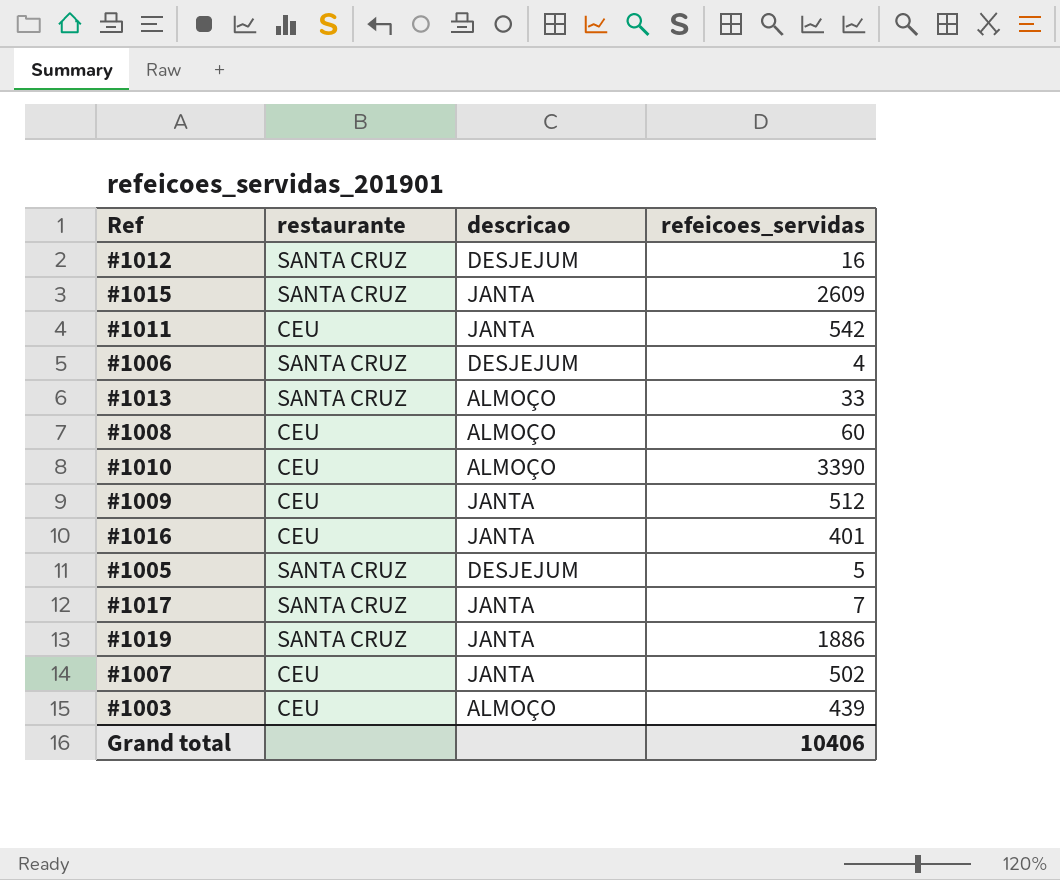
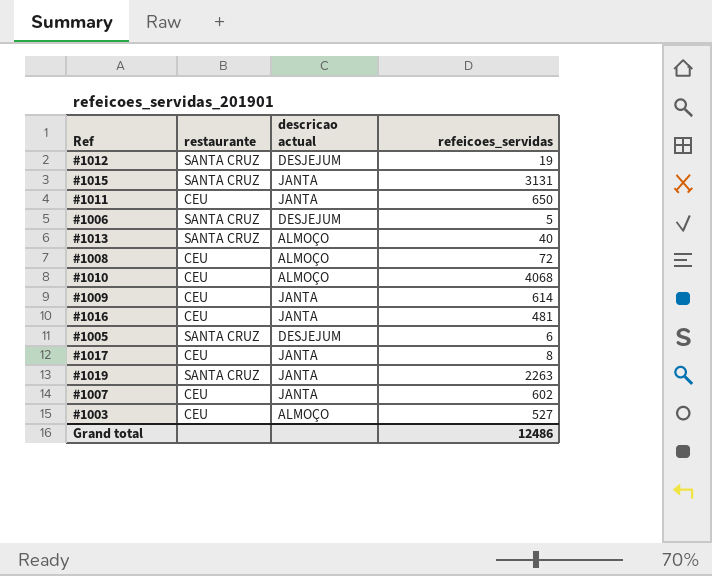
column name: descricao -> descricao actual
#1012 | refeicoes_servidas: 16 -> 19
#1015 | refeicoes_servidas: 2609 -> 3131
#1011 | refeicoes_servidas: 542 -> 650
#1006 | refeicoes_servidas: 4 -> 5
#1013 | refeicoes_servidas: 33 -> 40
#1008 | refeicoes_servidas: 60 -> 72
#1010 | refeicoes_servidas: 3390 -> 4068
#1009 | refeicoes_servidas: 512 -> 614
#1016 | refeicoes_servidas: 401 -> 481
#1005 | refeicoes_servidas: 5 -> 6
#1017 | restaurante: SANTA CRUZ -> CEU
#1017 | refeicoes_servidas: 7 -> 8
#1019 | refeicoes_servidas: 1886 -> 2263
#1007 | refeicoes_servidas: 502 -> 602
#1003 | refeicoes_servidas: 439 -> 527
Grand total | refeicoes_servidas: 10406 -> 12486

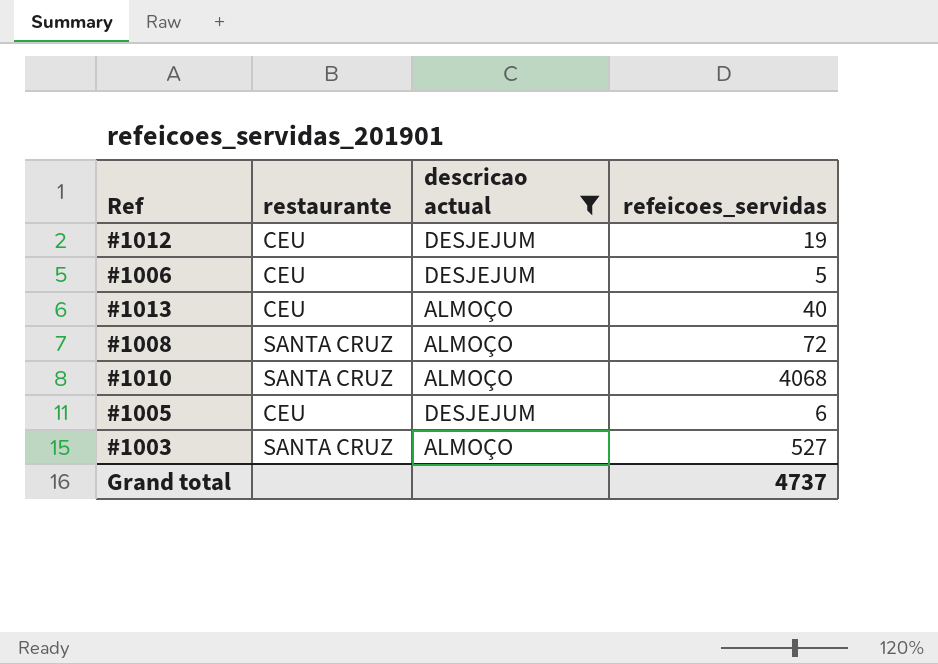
filter: none -> descricao actual != JANTA
#1012 | restaurante: SANTA CRUZ -> CEU
#1006 | restaurante: SANTA CRUZ -> CEU
#1013 | restaurante: SANTA CRUZ -> CEU
#1008 | restaurante: CEU -> SANTA CRUZ
#1010 | restaurante: CEU -> SANTA CRUZ
#1005 | restaurante: SANTA CRUZ -> CEU
#1003 | restaurante: CEU -> SANTA CRUZ
Grand total | refeicoes_servidas: 12486 -> 4737

